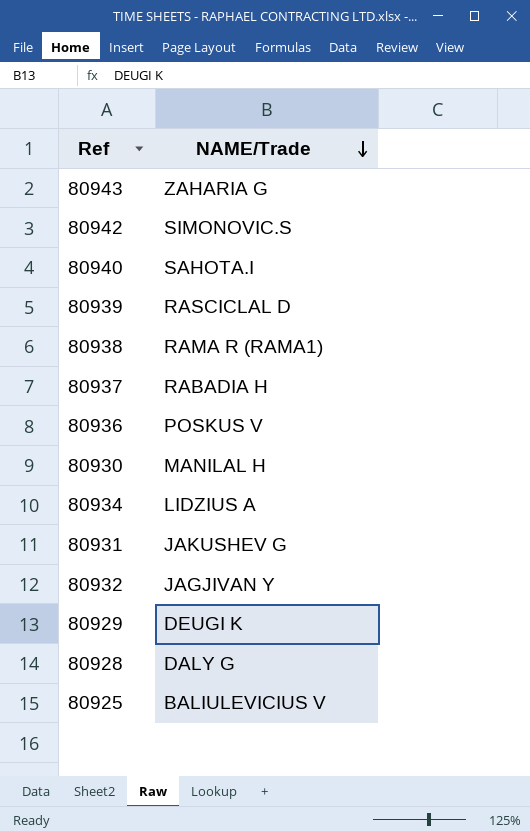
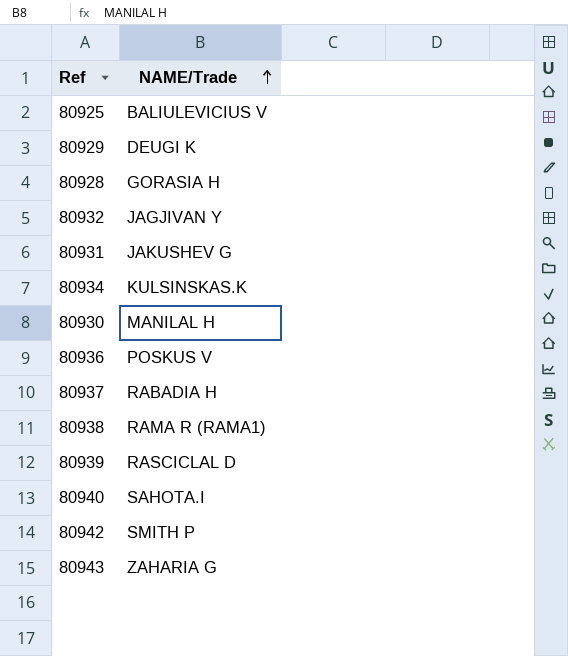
row order: NAME/Trade descending -> NAME/Trade ascending
80928 | NAME/Trade: DALY G -> GORASIA H
80934 | NAME/Trade: LIDZIUS A -> KULSINSKAS.K
80942 | NAME/Trade: SIMONOVIC.S -> SMITH P

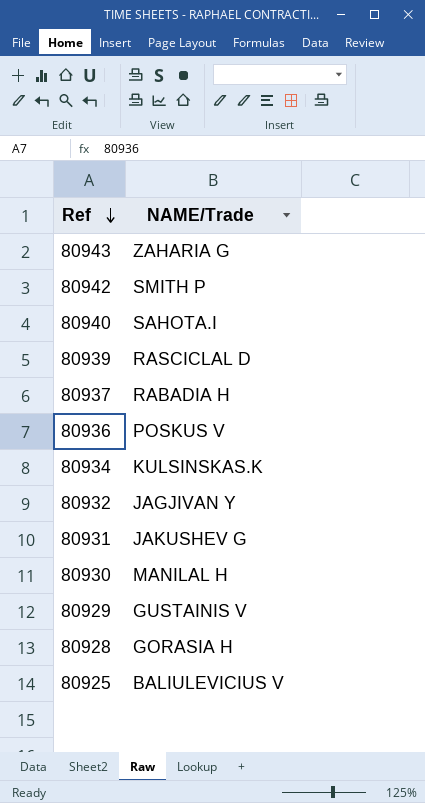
row order: NAME/Trade ascending -> Ref descending
row 80938: RAMA R (RAMA1) -> none
80929 | NAME/Trade: DEUGI K -> GUSTAINIS V

